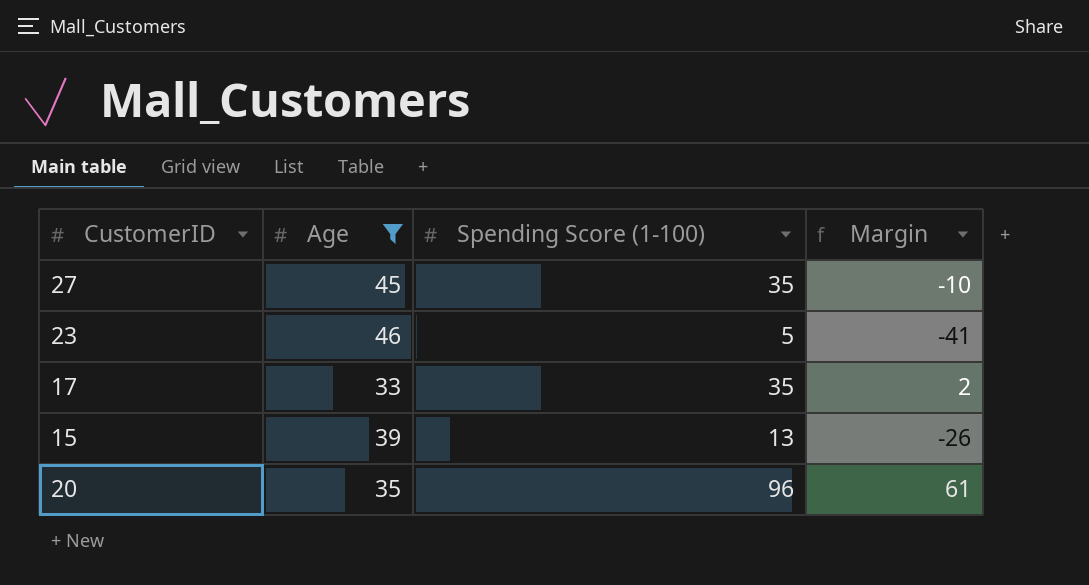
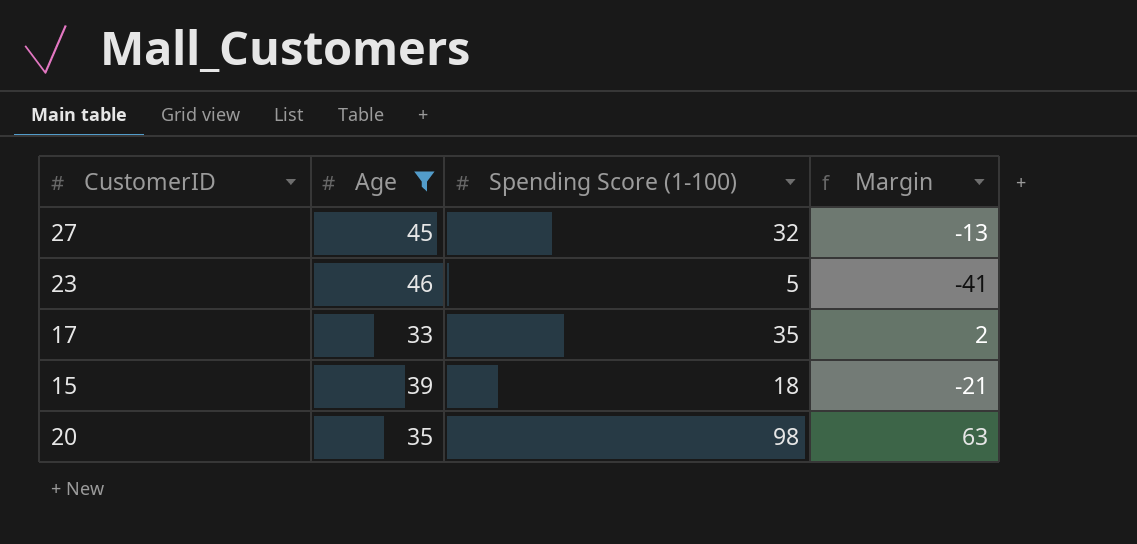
27 | Spending Score (1-100): 35 -> 32
27 | Margin: -10 -> -13
15 | Spending Score (1-100): 13 -> 18
15 | Margin: -26 -> -21
20 | Spending Score (1-100): 96 -> 98
20 | Margin: 61 -> 63

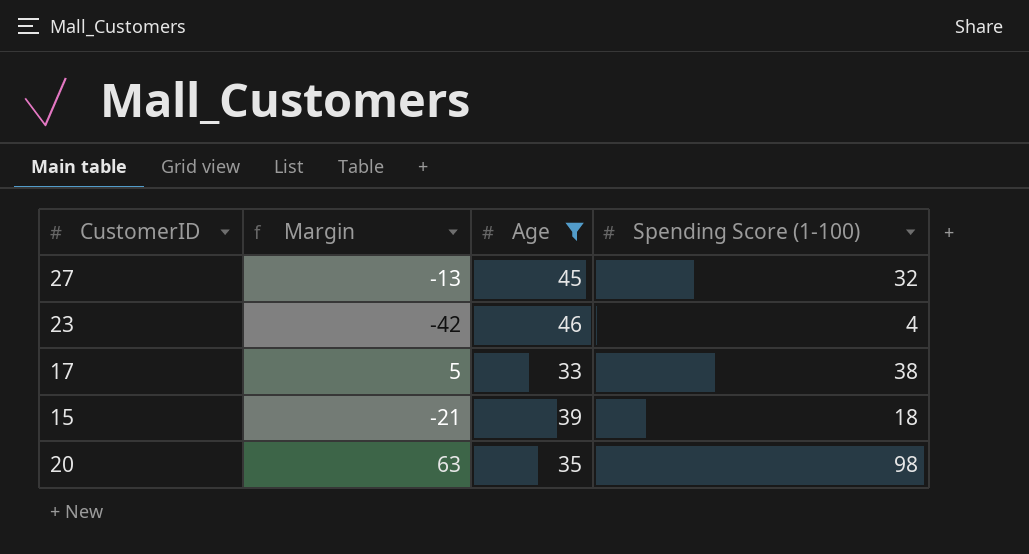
column Margin | position: 4 -> 2
23 | Margin: -41 -> -42
23 | Spending Score (1-100): 5 -> 4
17 | Margin: 2 -> 5
17 | Spending Score (1-100): 35 -> 38

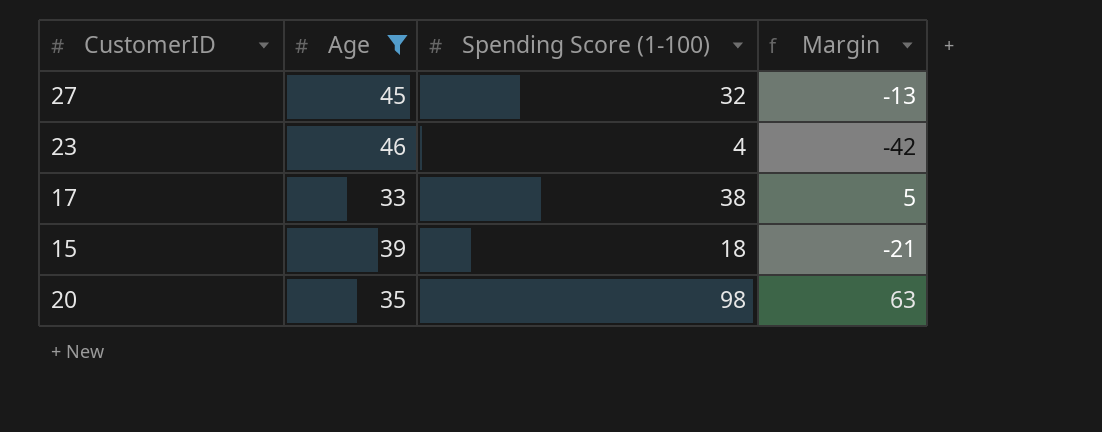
column Margin | position: 2 -> 4

